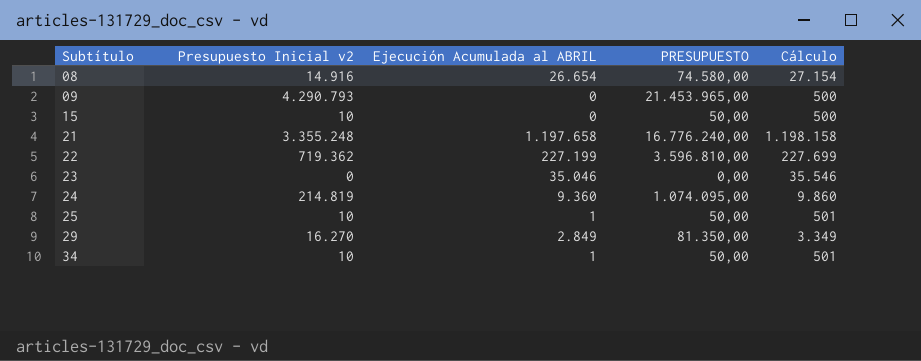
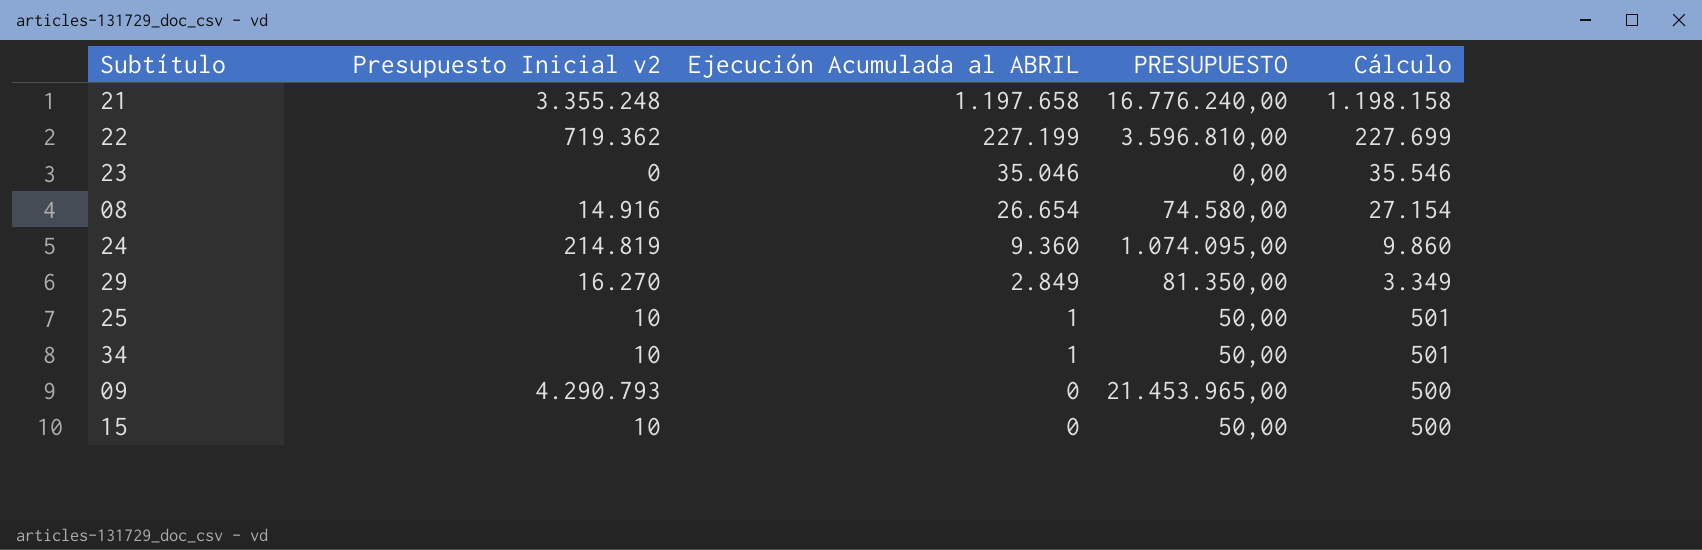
row order: Subtítulo ascending -> Ejecución Acumulada al ABRIL descending

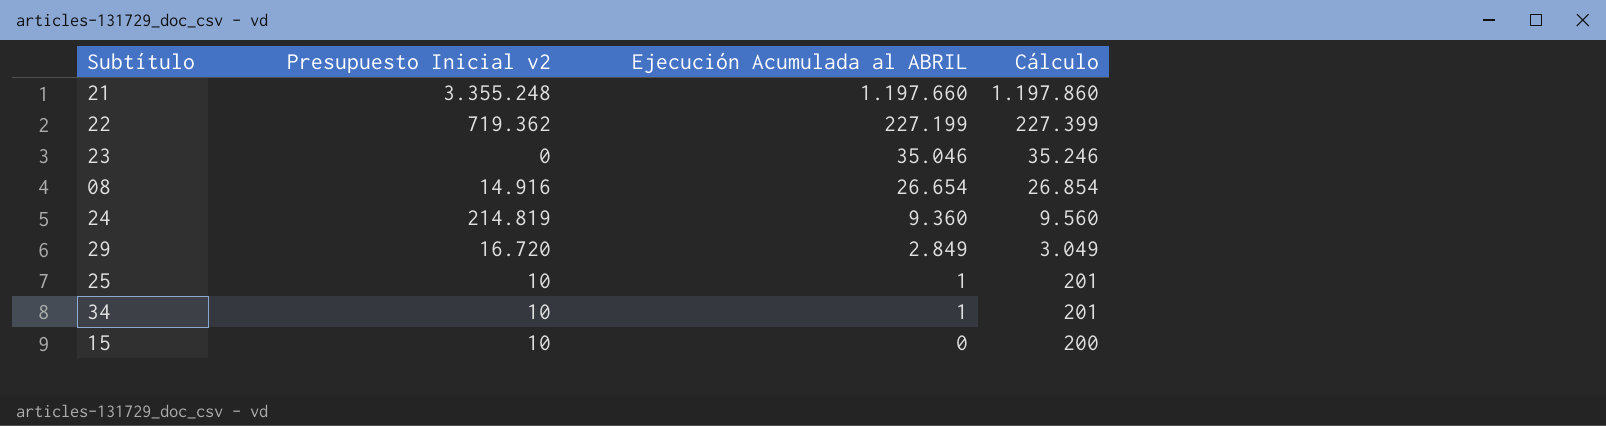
column PRESUPUESTO | formula: [Presupuesto Inicial v2] * 5 -> none
column Cálculo | formula: [Ejecución Acumulada al ABRIL] + 500 -> [Ejecución Acumulada al ABRIL] + 200
row 09: 4.290.793 | 0 | 21.453.965,00 | 500 -> none
21 | Ejecución Acumulada al ABRIL: 1.197.658 -> 1.197.660
29 | Presupuesto Inicial v2: 16.270 -> 16.720

